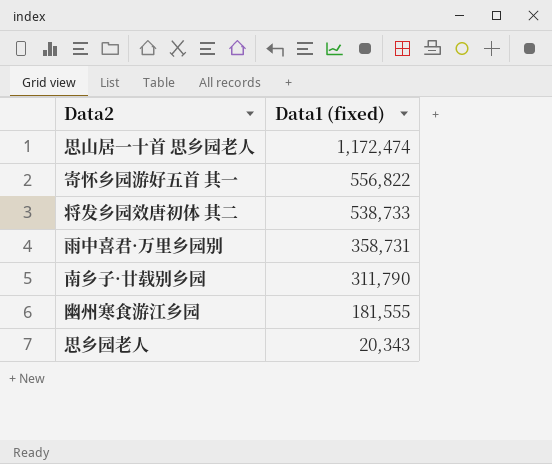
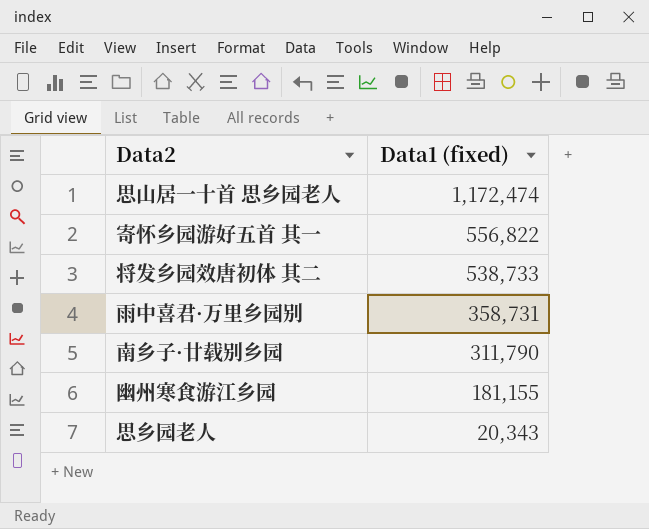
幽州寒食游江乡园 | Data1 (fixed): 181,555 -> 181,155

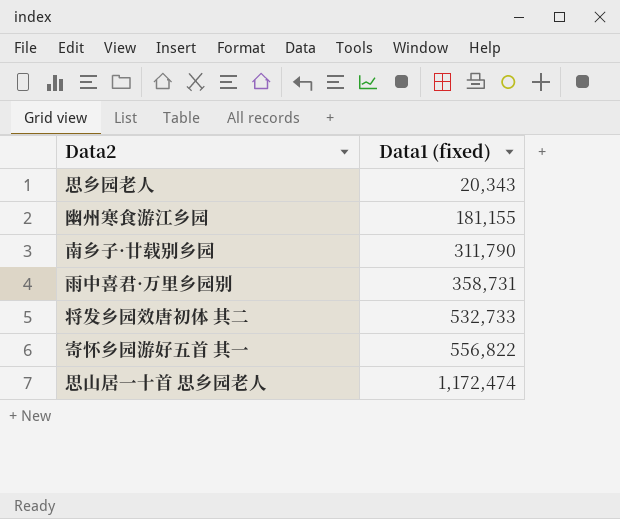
row order: Data1 (fixed) descending -> Data1 (fixed) ascending
将发乡园效唐初体 其二 | Data1 (fixed): 538,733 -> 532,733

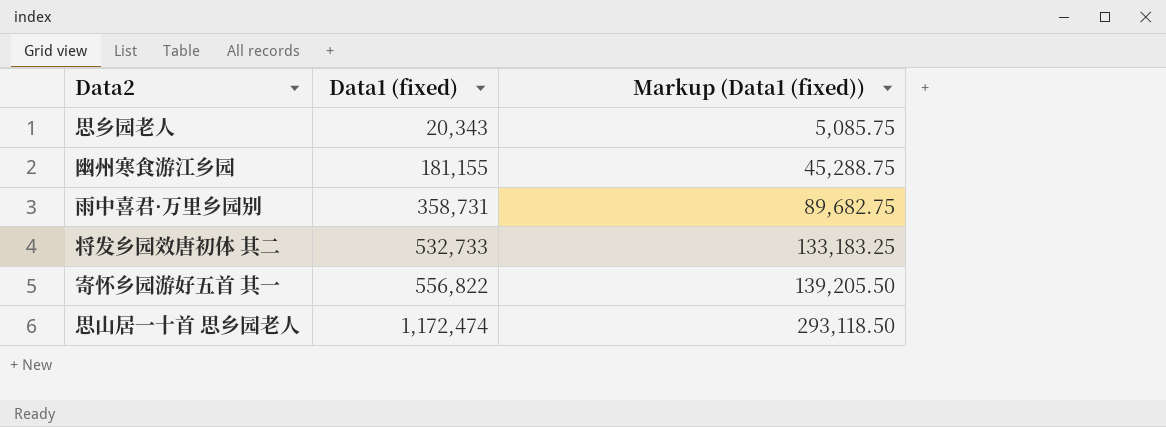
column Markup (Data1 (fixed)) | formula: none -> [Data1 (fixed)] * 0.25
row 南乡子·廿载别乡园: 311,790 -> none

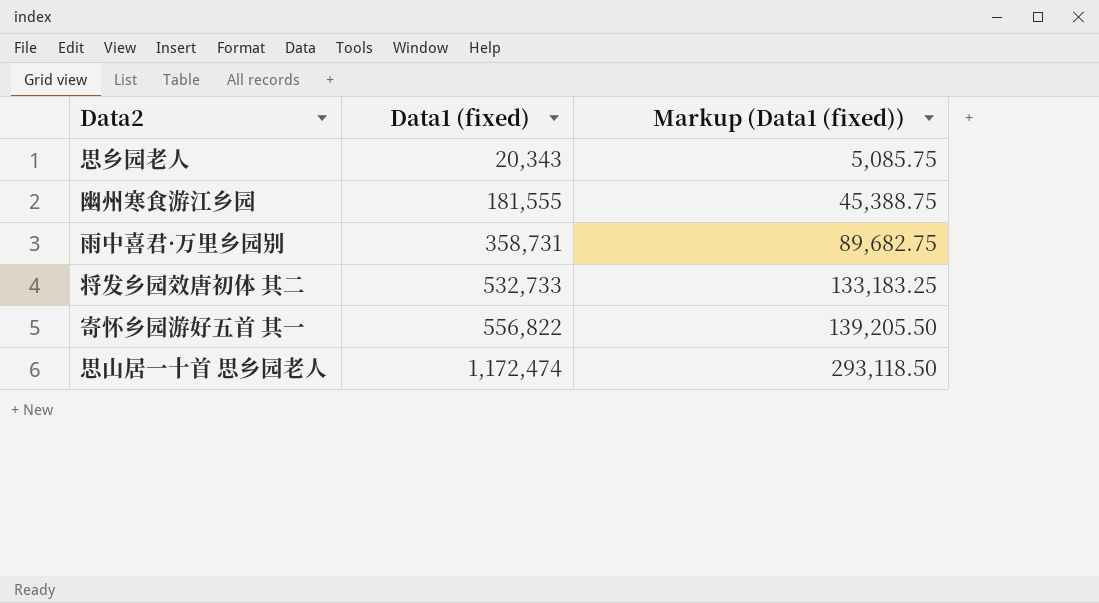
幽州寒食游江乡园 | Data1 (fixed): 181,155 -> 181,555
幽州寒食游江乡园 | Markup (Data1 (fixed)): 45,288.75 -> 45,388.75

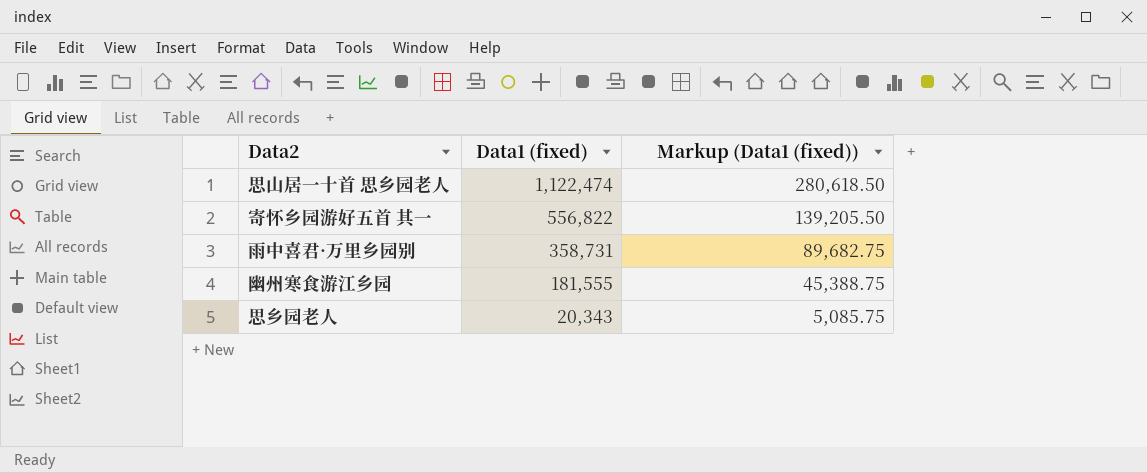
row order: Data1 (fixed) ascending -> Data1 (fixed) descending
row 将发乡园效唐初体 其二: 532,733 | 133,183.25 -> none
思山居一十首 思乡园老人 | Data1 (fixed): 1,172,474 -> 1,122,474
思山居一十首 思乡园老人 | Markup (Data1 (fixed)): 293,118.50 -> 280,618.50

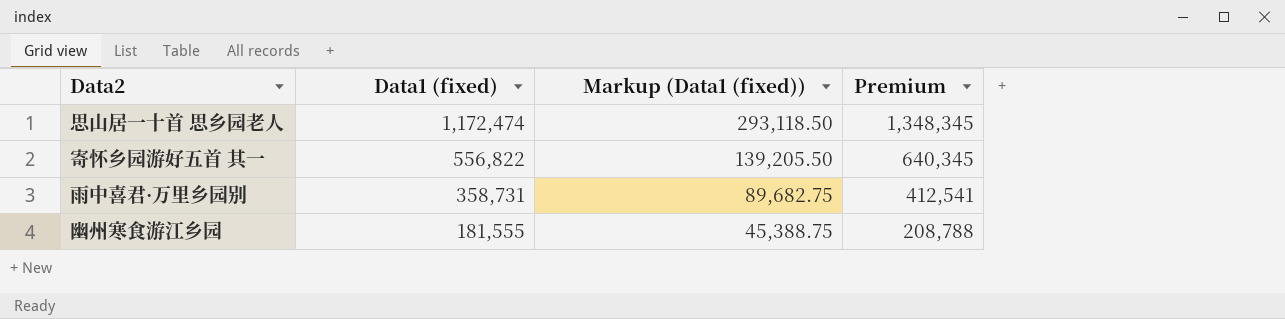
column Premium | formula: none -> [Data1 (fixed)] * 1.15
row 思乡园老人: 20,343 | 5,085.75 -> none
思山居一十首 思乡园老人 | Data1 (fixed): 1,122,474 -> 1,172,474
思山居一十首 思乡园老人 | Markup (Data1 (fixed)): 280,618.50 -> 293,118.50

